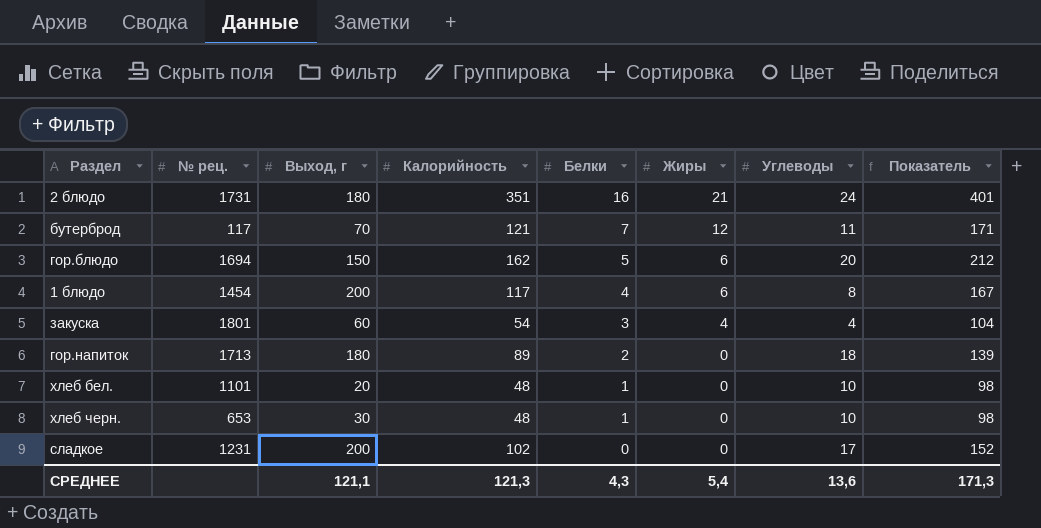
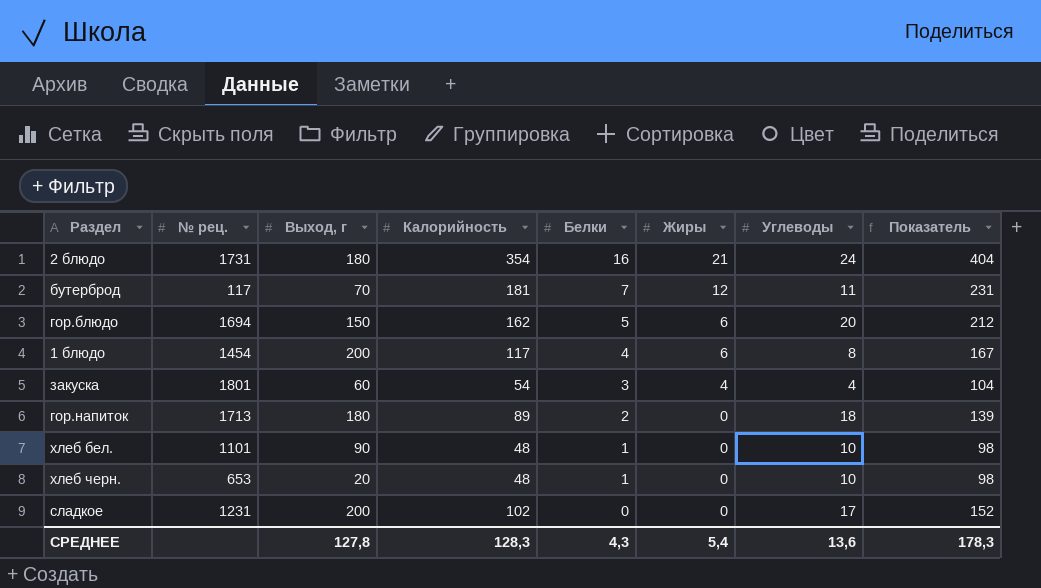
2 блюдо | Калорийность: 351 -> 354
2 блюдо | Показатель: 401 -> 404
бутерброд | Калорийность: 121 -> 181
бутерброд | Показатель: 171 -> 231
хлеб бел. | Выход, г: 20 -> 90
хлеб черн. | Выход, г: 30 -> 20
СРЕДНЕЕ | Выход, г: 121,1 -> 127,8
СРЕДНЕЕ | Калорийность: 121,3 -> 128,3
СРЕДНЕЕ | Показатель: 171,3 -> 178,3

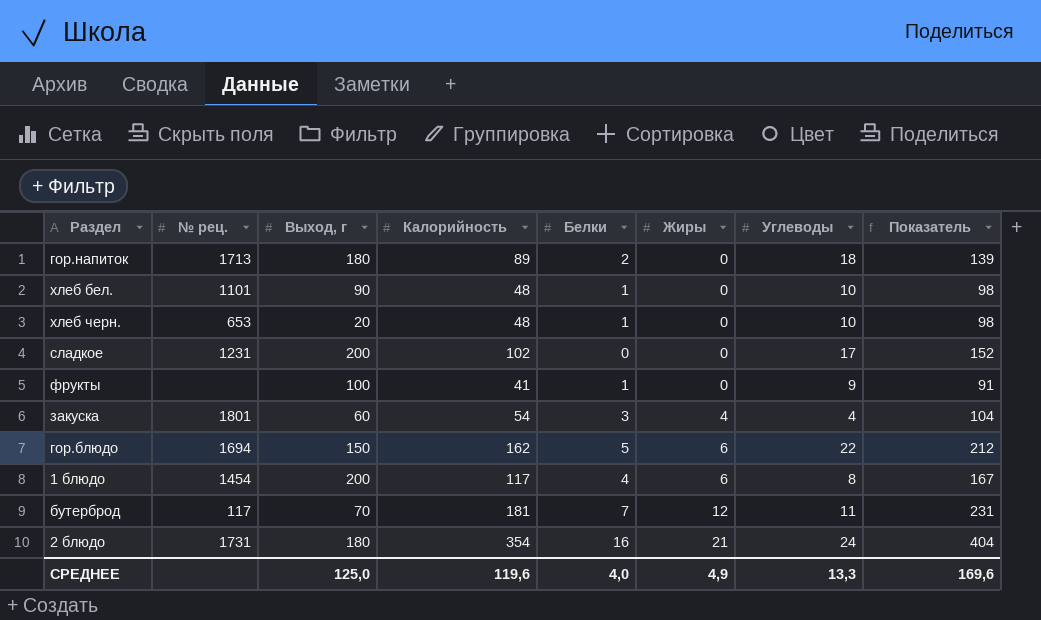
row order: Белки descending -> Жиры ascending
row фрукты: none -> none | 100 | 41 | 1 | 0 | 9 | 91
гор.блюдо | Углеводы: 20 -> 22
СРЕДНЕЕ | Выход, г: 127,8 -> 125,0
СРЕДНЕЕ | Калорийность: 128,3 -> 119,6
СРЕДНЕЕ | Белки: 4,3 -> 4,0
СРЕДНЕЕ | Жиры: 5,4 -> 4,9
СРЕДНЕЕ | Углеводы: 13,6 -> 13,3
СРЕДНЕЕ | Показатель: 178,3 -> 169,6

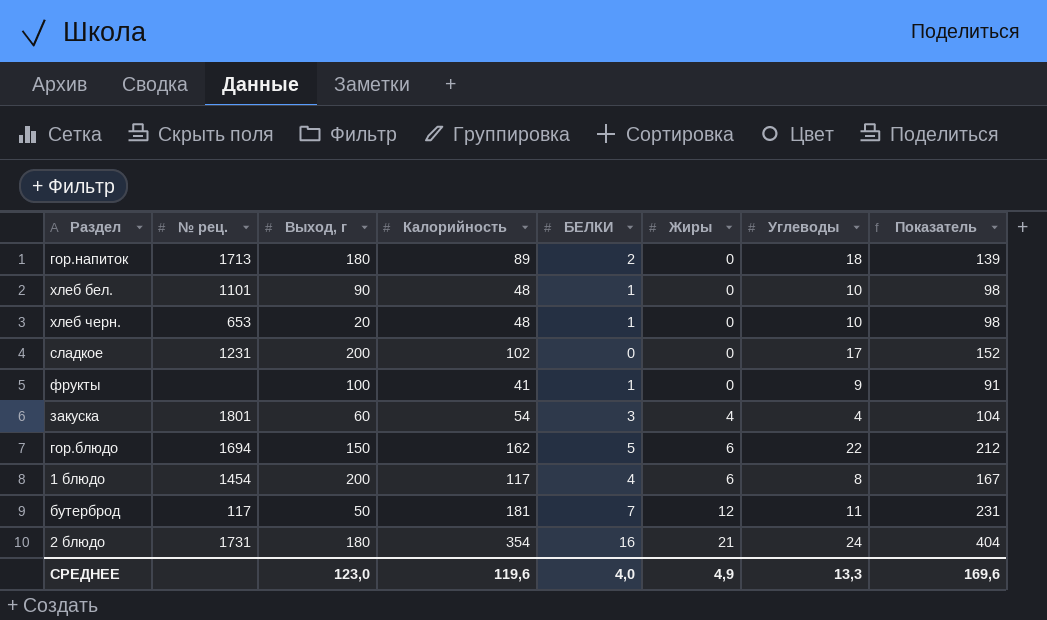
column name: Белки -> БЕЛКИ
бутерброд | Выход, г: 70 -> 50
СРЕДНЕЕ | Выход, г: 125,0 -> 123,0

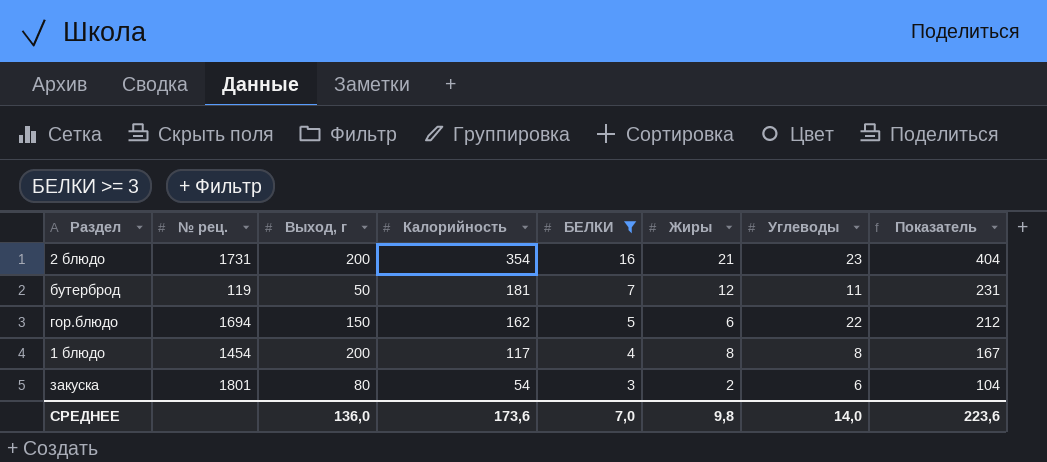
filter: none -> БЕЛКИ >= 3
row order: Жиры ascending -> Калорийность descending
2 блюдо | Выход, г: 180 -> 200
2 блюдо | Углеводы: 24 -> 23
бутерброд | № рец.: 117 -> 119
1 блюдо | Жиры: 6 -> 8
закуска | Выход, г: 60 -> 80
закуска | Жиры: 4 -> 2
закуска | Углеводы: 4 -> 6
СРЕДНЕЕ | Выход, г: 123,0 -> 136,0
СРЕДНЕЕ | Калорийность: 119,6 -> 173,6
СРЕДНЕЕ | БЕЛКИ: 4,0 -> 7,0
СРЕДНЕЕ | Жиры: 4,9 -> 9,8
СРЕДНЕЕ | Углеводы: 13,3 -> 14,0
СРЕДНЕЕ | Показатель: 169,6 -> 223,6

